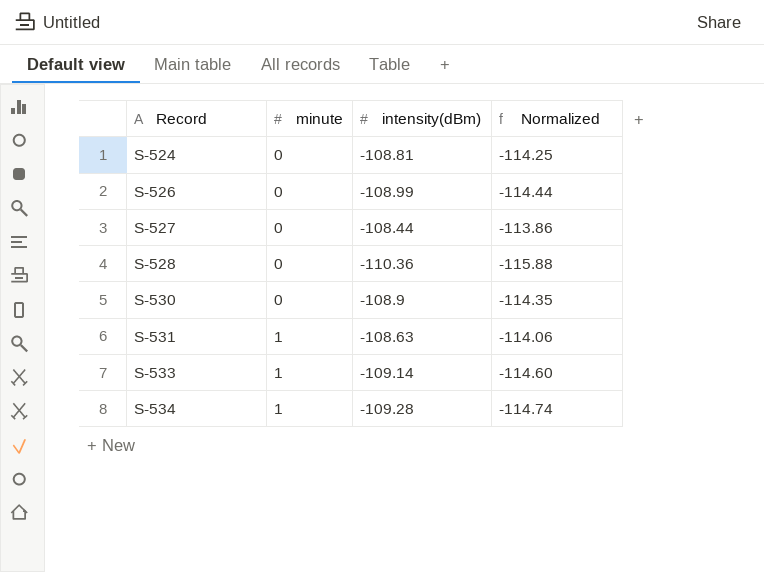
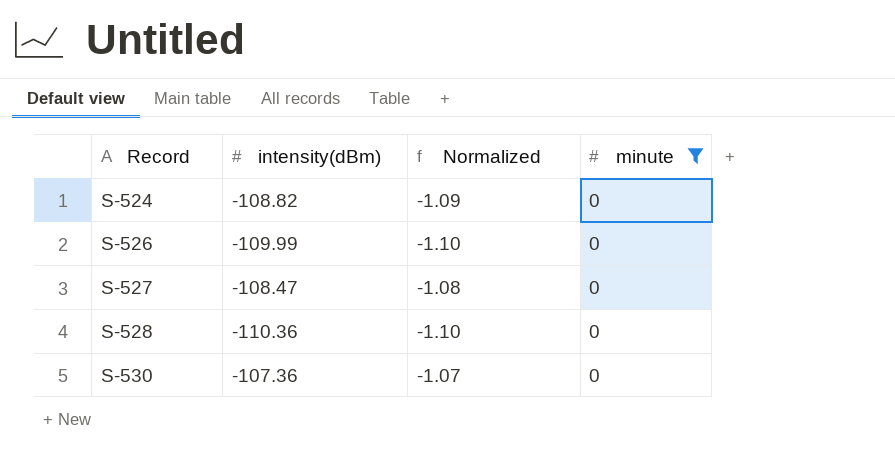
filter: none -> minute = 0
column Normalized | formula: [intensity(dBm)] * 1.05 -> [intensity(dBm)] * 0.01
column minute | position: 2 -> 4
S-524 | intensity(dBm): -108.81 -> -108.82
S-526 | intensity(dBm): -108.99 -> -109.99
S-527 | intensity(dBm): -108.44 -> -108.47
S-530 | intensity(dBm): -108.9 -> -107.36

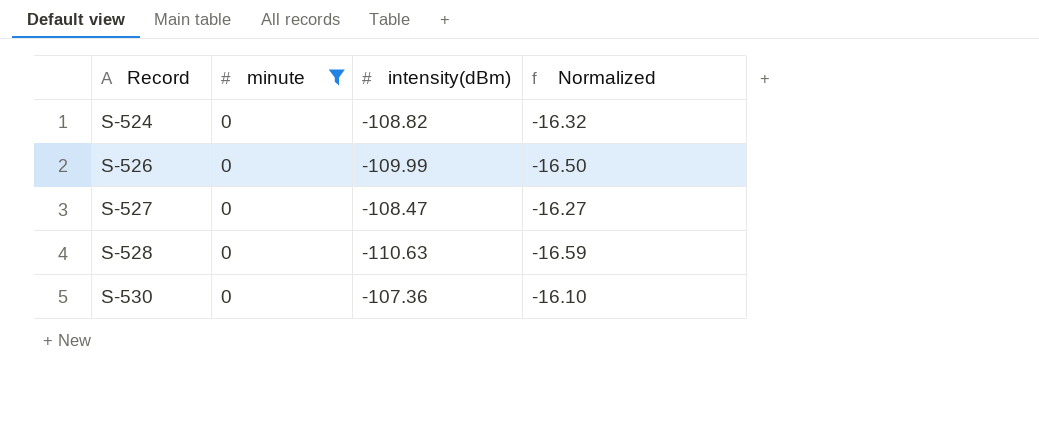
column minute | position: 4 -> 2
column Normalized | formula: [intensity(dBm)] * 0.01 -> [intensity(dBm)] * 0.15
S-528 | intensity(dBm): -110.36 -> -110.63

